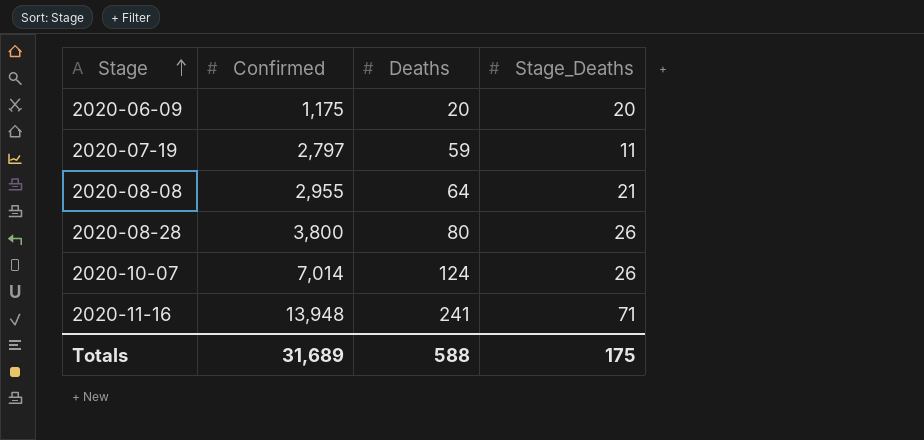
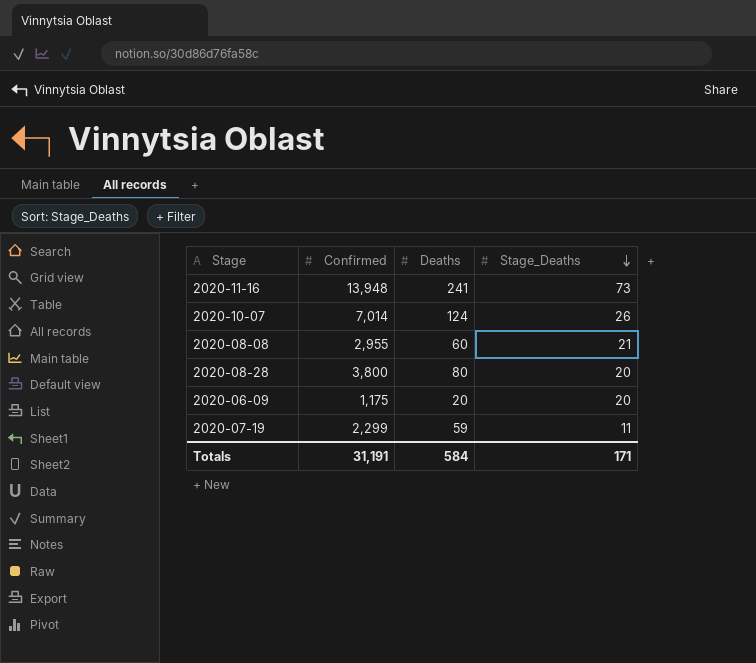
row order: Stage ascending -> Stage_Deaths descending
2020-11-16 | Stage_Deaths: 71 -> 73
2020-08-08 | Deaths: 64 -> 60
2020-08-28 | Stage_Deaths: 26 -> 20
2020-07-19 | Confirmed: 2,797 -> 2,299
Totals | Confirmed: 31,689 -> 31,191
Totals | Deaths: 588 -> 584
Totals | Stage_Deaths: 175 -> 171

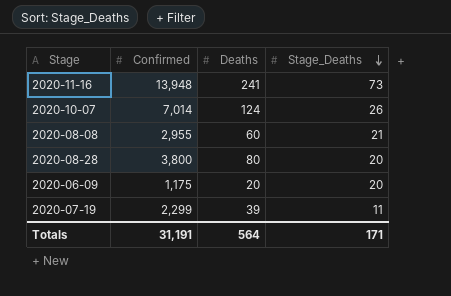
2020-07-19 | Deaths: 59 -> 39
Totals | Deaths: 584 -> 564

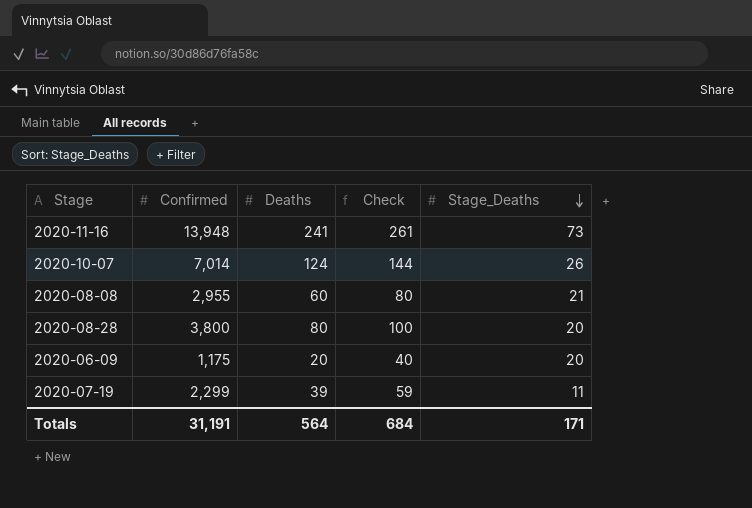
column Check | formula: none -> [Deaths] + 20

